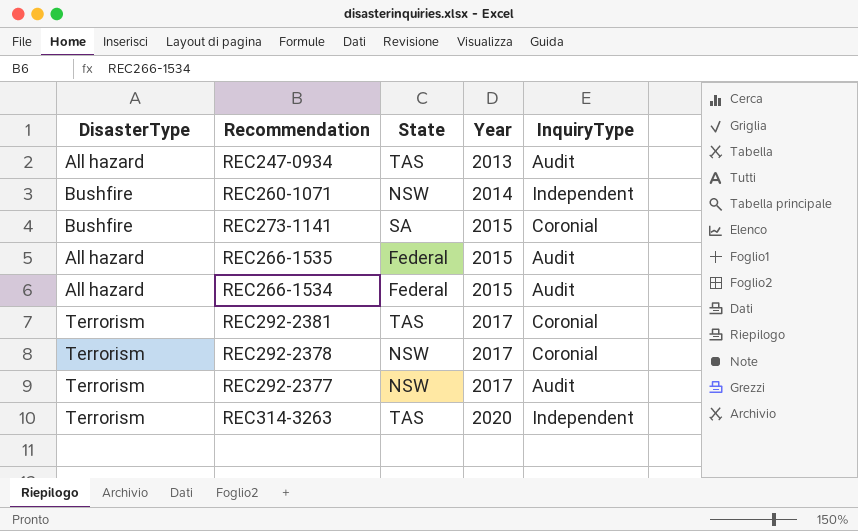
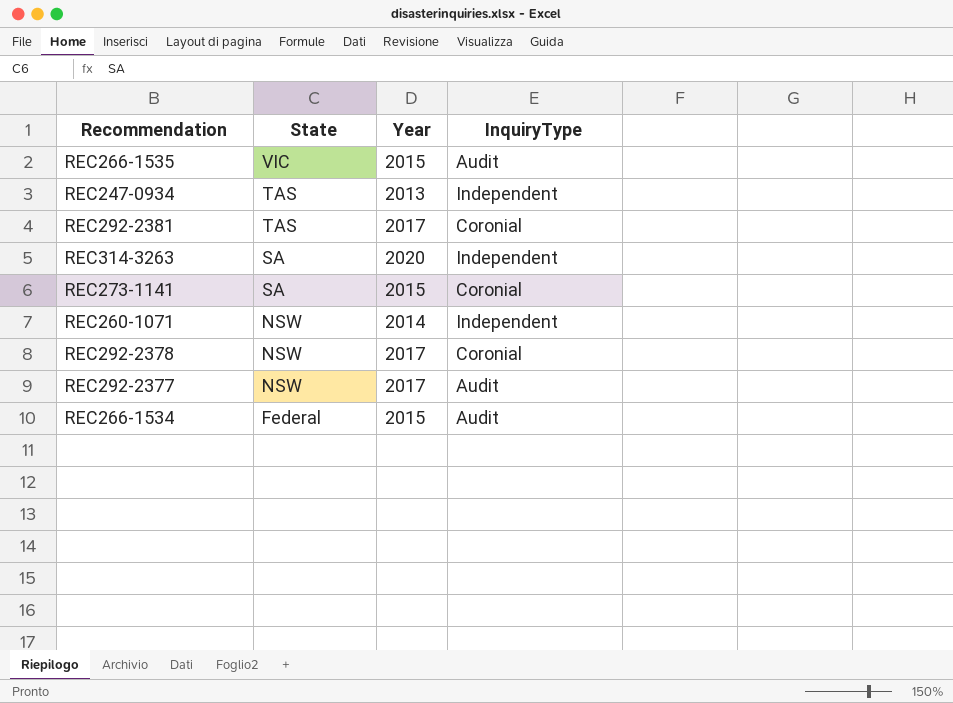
row order: Year ascending -> State descending
column DisasterType | position: 1 -> none
REC266-1535 | State: Federal -> VIC
REC247-0934 | InquiryType: Audit -> Independent
REC314-3263 | State: TAS -> SA

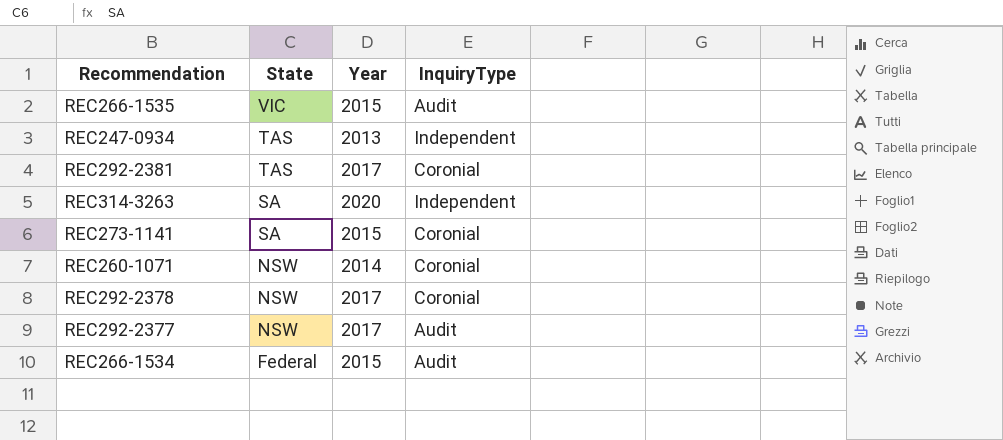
REC260-1071 | InquiryType: Independent -> Coronial

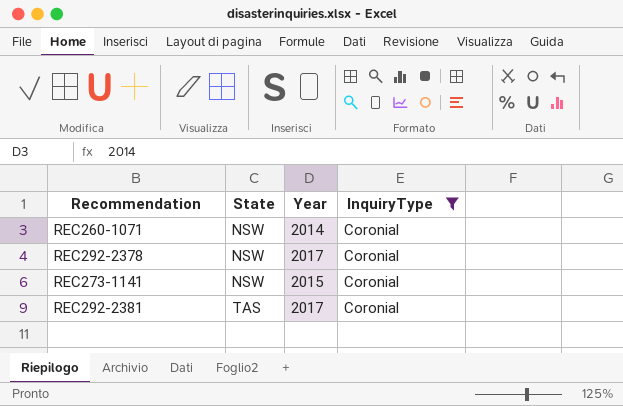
filter: none -> InquiryType = Coronial
row order: State descending -> State ascending
REC273-1141 | State: SA -> NSW

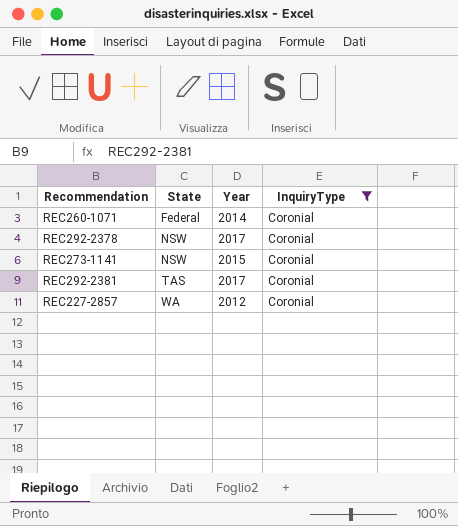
REC260-1071 | State: NSW -> Federal
row REC227-2857: none -> WA | 2012 | Coronial

